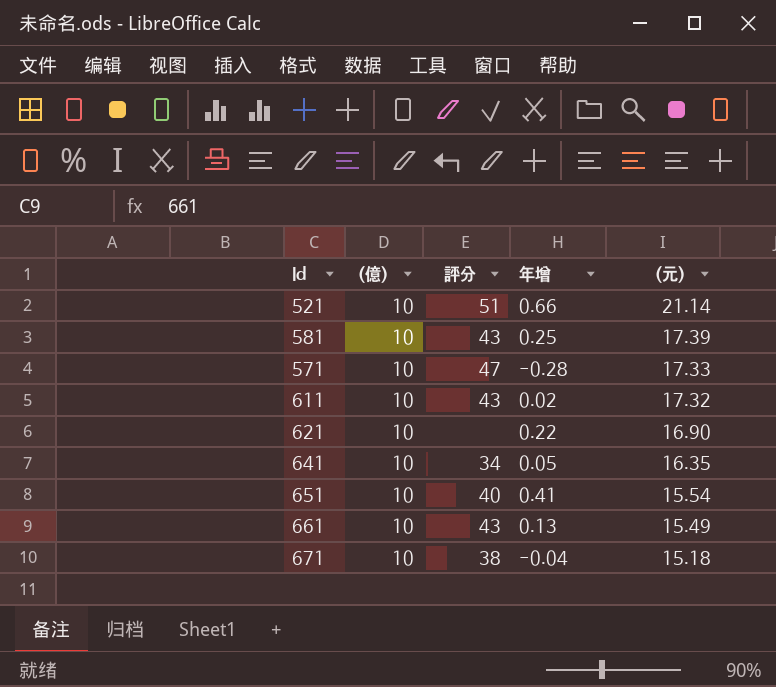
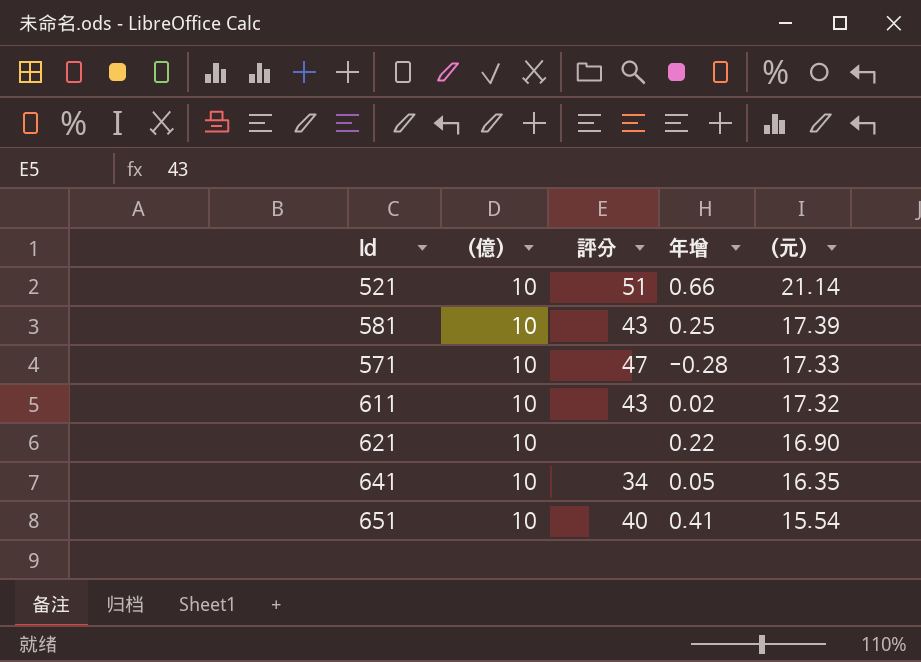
row 661: 10 | 43 | 0.13 | 15.49 -> none
row 671: 10 | 38 | -0.04 | 15.18 -> none

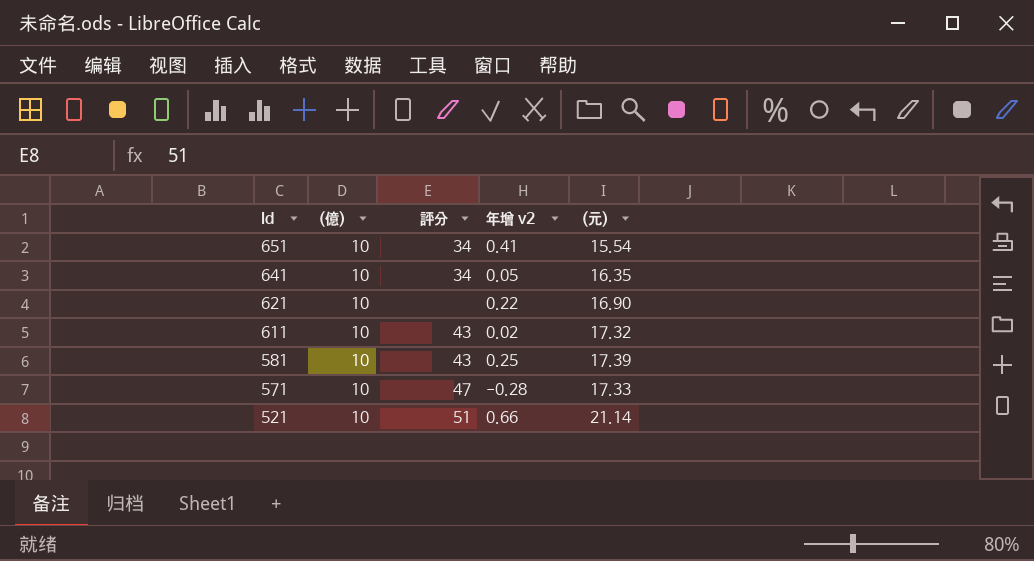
row order: (元) descending -> Id descending
column name: 年增 -> 年增 v2
651 | 評分: 40 -> 34

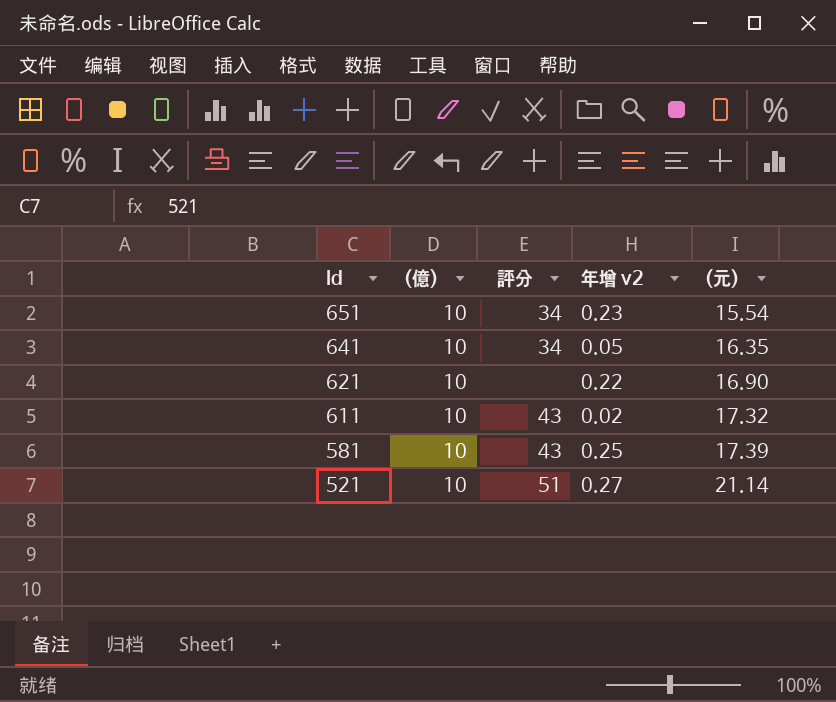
row 571: 10 | 47 | -0.28 | 17.33 -> none
651 | 年增 v2: 0.41 -> 0.23
521 | 年增 v2: 0.66 -> 0.27

